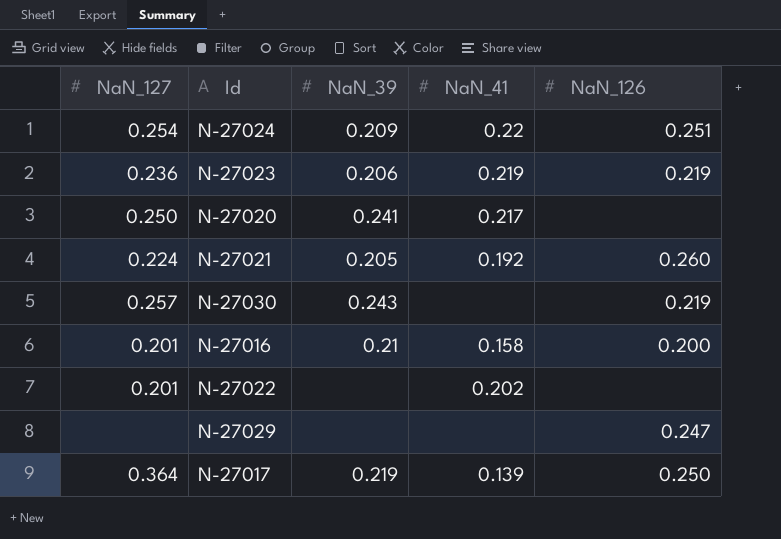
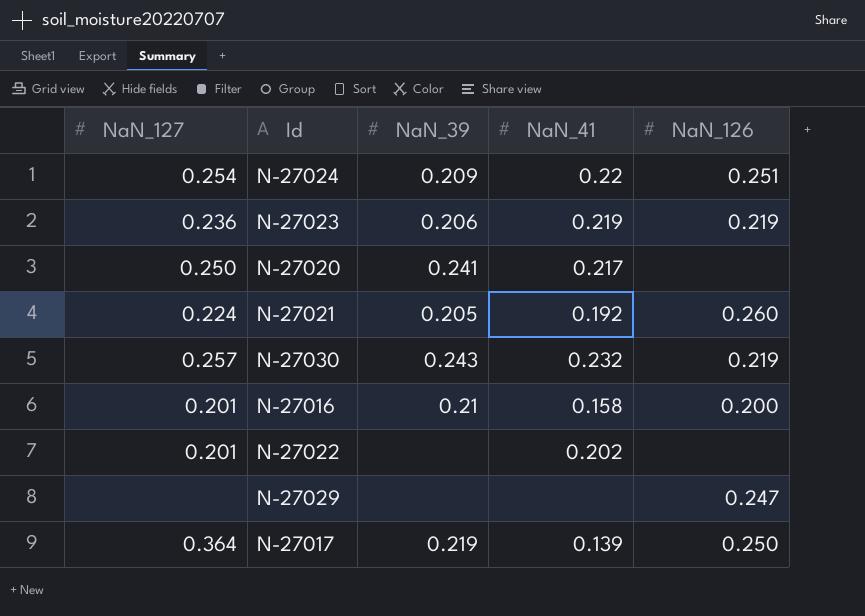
N-27030 | NaN_41: none -> 0.232

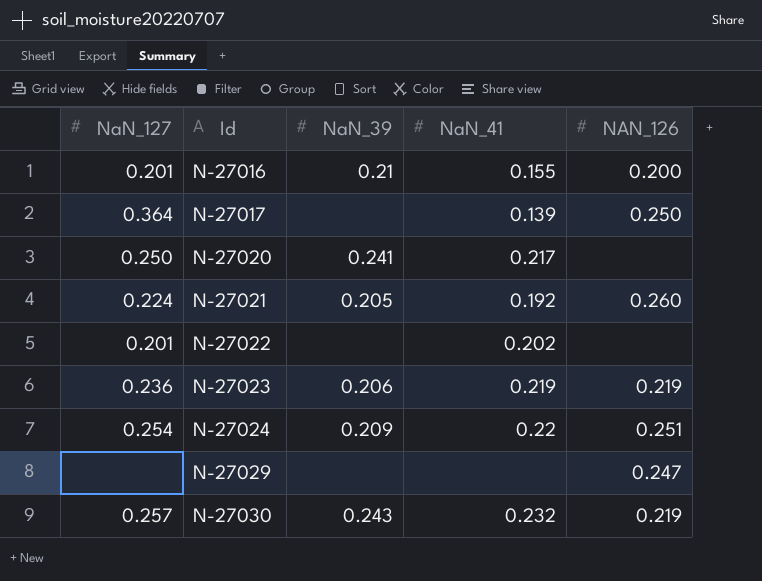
row order: none -> Id ascending
column name: NaN_126 -> NAN_126
N-27016 | NaN_41: 0.158 -> 0.155
N-27017 | NaN_39: 0.219 -> none

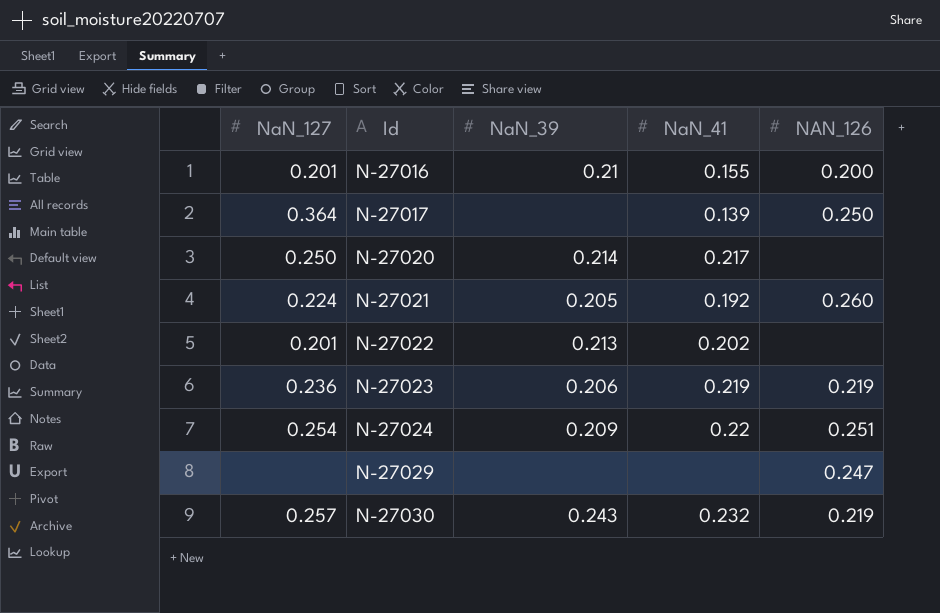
N-27020 | NaN_39: 0.241 -> 0.214
N-27022 | NaN_39: none -> 0.213

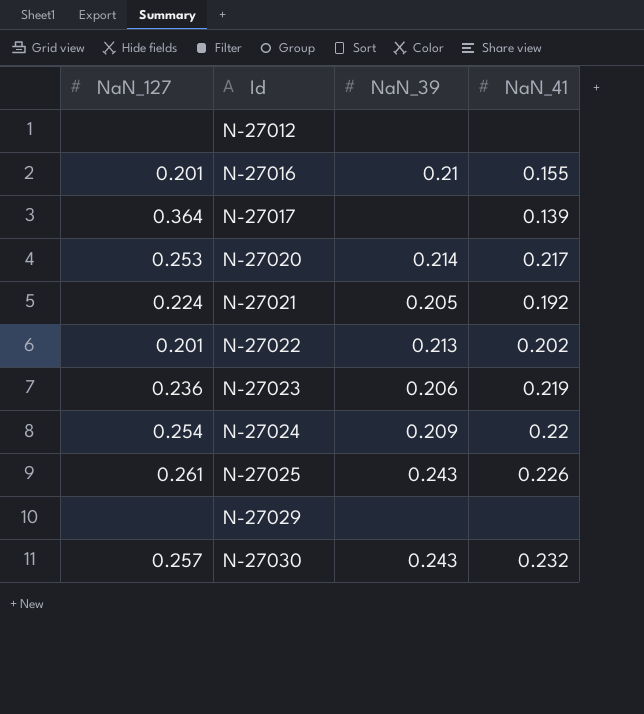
column NAN_126 | position: 5 -> none
row N-27012: none -> none | none | none
N-27020 | NaN_127: 0.250 -> 0.253
row N-27025: none -> 0.261 | 0.243 | 0.226

